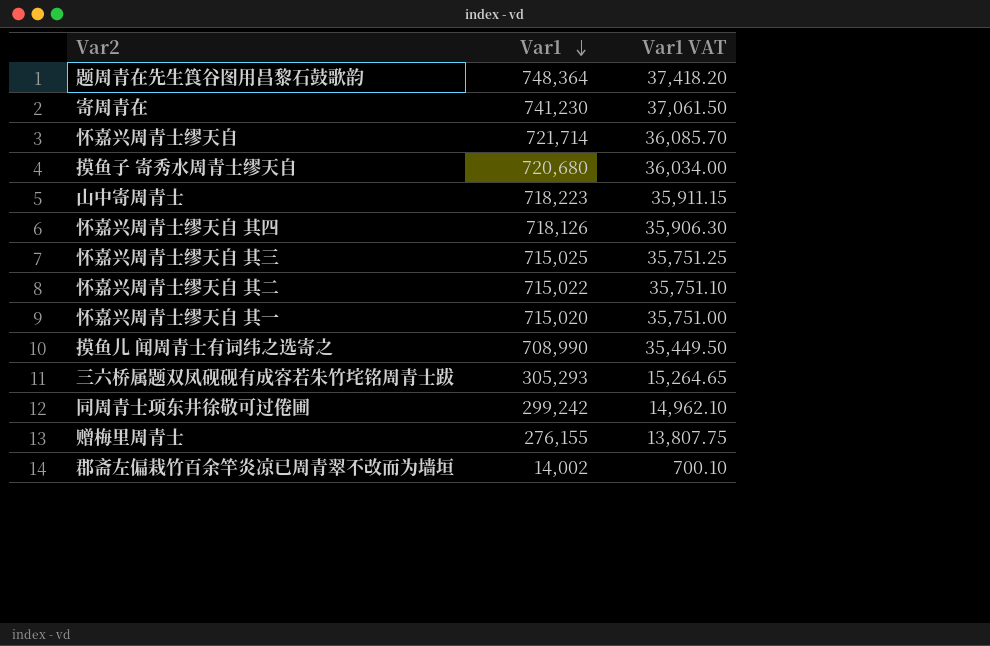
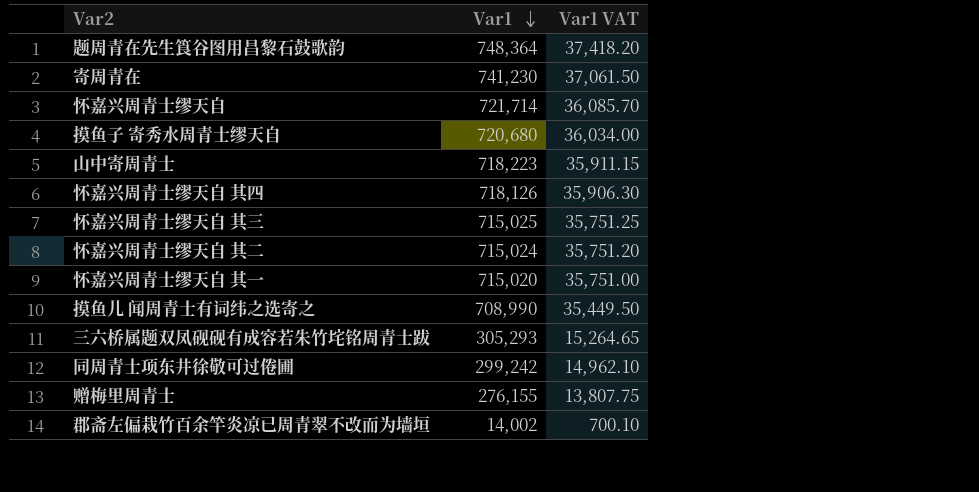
怀嘉兴周青士缪天自 其二 | Var1: 715,022 -> 715,024
怀嘉兴周青士缪天自 其二 | Var1 VAT: 35,751.10 -> 35,751.20

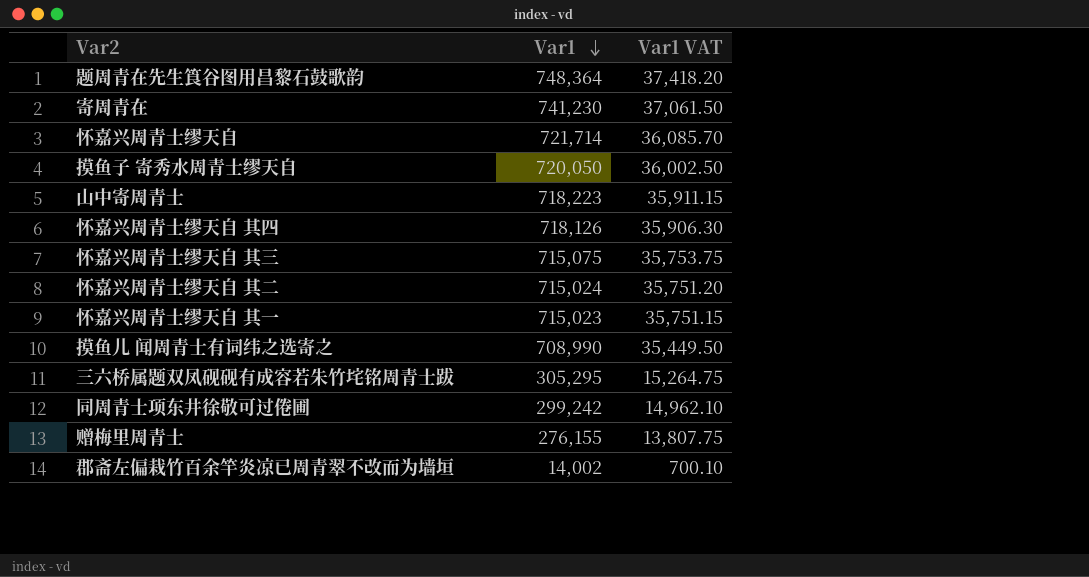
摸鱼子 寄秀水周青士缪天自 | Var1: 720,680 -> 720,050
摸鱼子 寄秀水周青士缪天自 | Var1 VAT: 36,034.00 -> 36,002.50
怀嘉兴周青士缪天自 其三 | Var1: 715,025 -> 715,075
怀嘉兴周青士缪天自 其三 | Var1 VAT: 35,751.25 -> 35,753.75
怀嘉兴周青士缪天自 其一 | Var1: 715,020 -> 715,023
怀嘉兴周青士缪天自 其一 | Var1 VAT: 35,751.00 -> 35,751.15
三六桥属题双凤砚砚有成容若朱竹垞铭周青士跋 | Var1: 305,293 -> 305,295
三六桥属题双凤砚砚有成容若朱竹垞铭周青士跋 | Var1 VAT: 15,264.65 -> 15,264.75

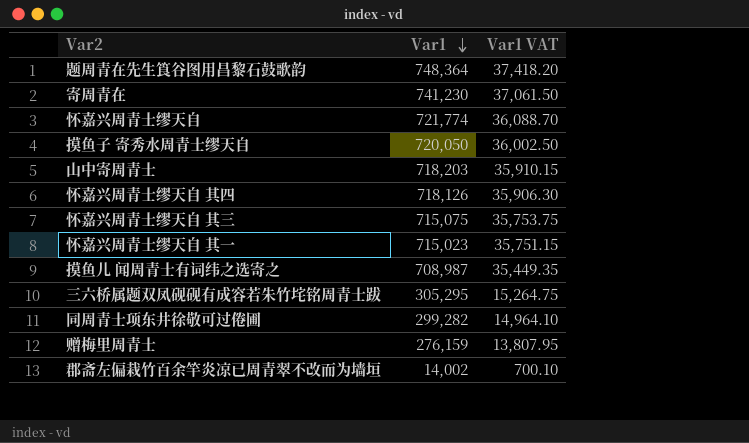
row 怀嘉兴周青士缪天自 其二: 715,024 | 35,751.20 -> none
怀嘉兴周青士缪天自 | Var1: 721,714 -> 721,774
怀嘉兴周青士缪天自 | Var1 VAT: 36,085.70 -> 36,088.70
山中寄周青士 | Var1: 718,223 -> 718,203
山中寄周青士 | Var1 VAT: 35,911.15 -> 35,910.15
摸鱼儿 闻周青士有词纬之选寄之 | Var1: 708,990 -> 708,987
摸鱼儿 闻周青士有词纬之选寄之 | Var1 VAT: 35,449.50 -> 35,449.35
同周青士项东井徐敬可过倦圃 | Var1: 299,242 -> 299,282
同周青士项东井徐敬可过倦圃 | Var1 VAT: 14,962.10 -> 14,964.10
赠梅里周青士 | Var1: 276,155 -> 276,159
赠梅里周青士 | Var1 VAT: 13,807.75 -> 13,807.95

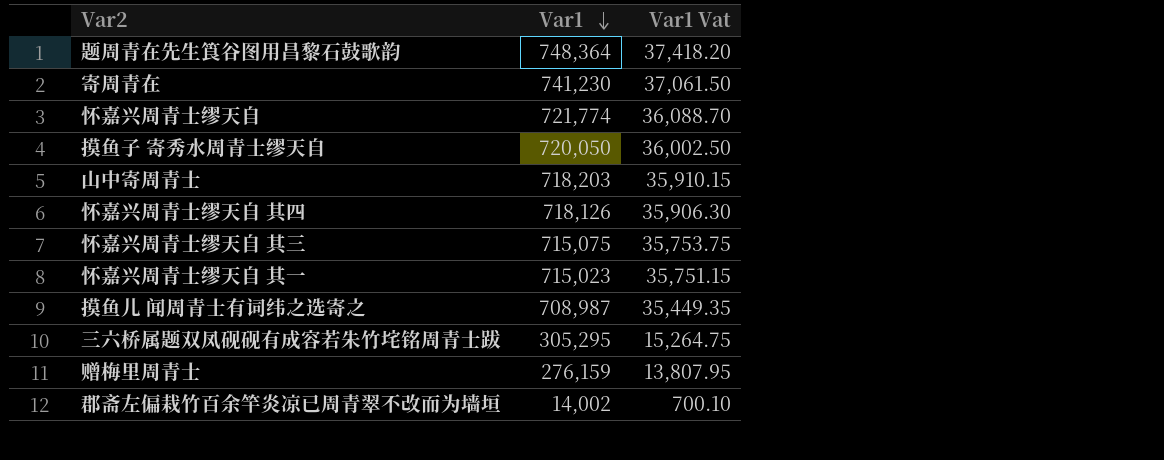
column name: Var1 VAT -> Var1 Vat
row 同周青士项东井徐敬可过倦圃: 299,282 | 14,964.10 -> none

